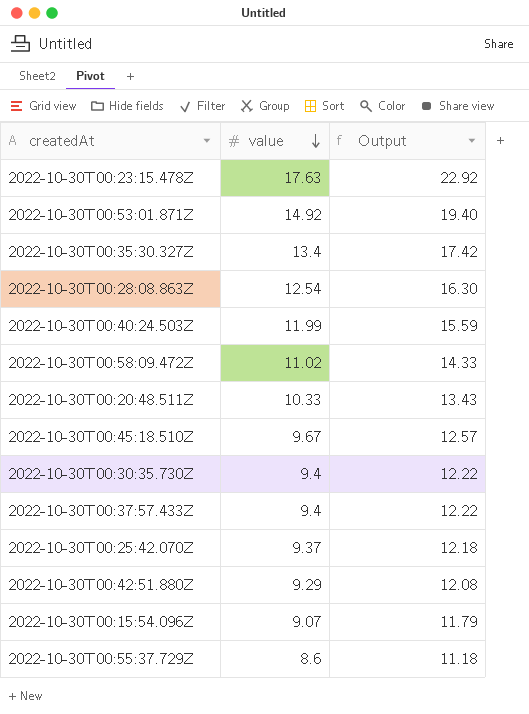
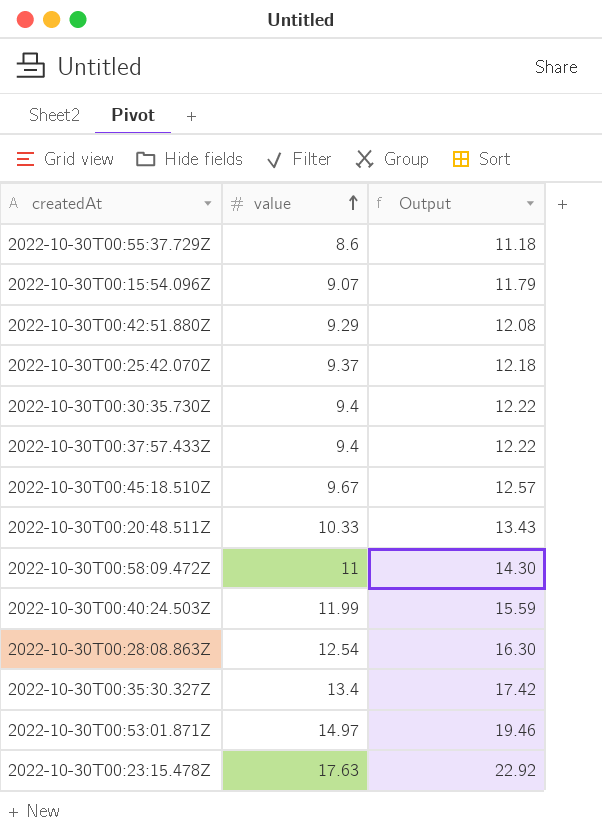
row order: value descending -> value ascending
2022-10-30T00:58:09.472Z | value: 11.02 -> 11
2022-10-30T00:58:09.472Z | Output: 14.33 -> 14.30
2022-10-30T00:53:01.871Z | value: 14.92 -> 14.97
2022-10-30T00:53:01.871Z | Output: 19.40 -> 19.46

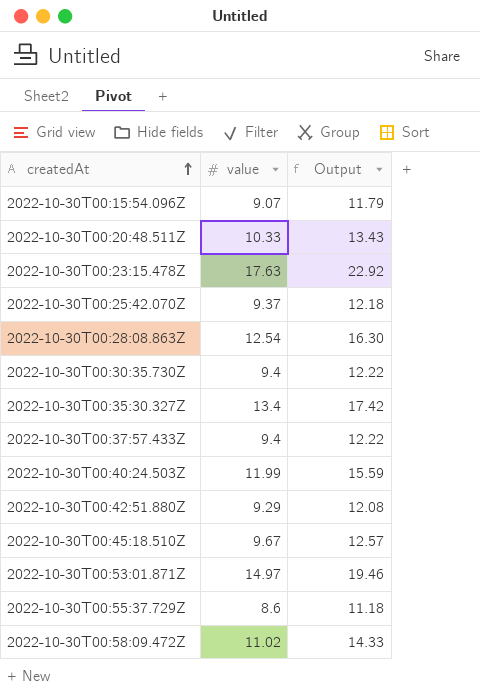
row order: value ascending -> createdAt ascending
2022-10-30T00:58:09.472Z | value: 11 -> 11.02
2022-10-30T00:58:09.472Z | Output: 14.30 -> 14.33

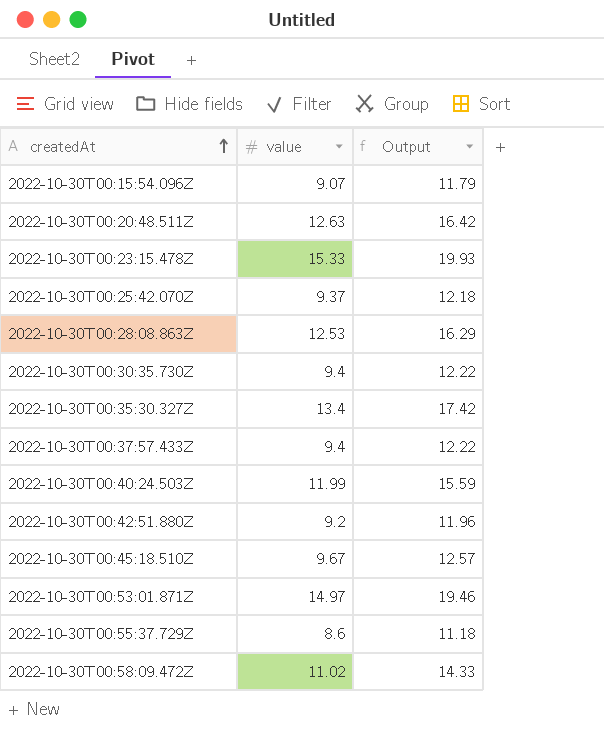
2022-10-30T00:20:48.511Z | value: 10.33 -> 12.63
2022-10-30T00:20:48.511Z | Output: 13.43 -> 16.42
2022-10-30T00:23:15.478Z | value: 17.63 -> 15.33
2022-10-30T00:23:15.478Z | Output: 22.92 -> 19.93
2022-10-30T00:28:08.863Z | value: 12.54 -> 12.53
2022-10-30T00:28:08.863Z | Output: 16.30 -> 16.29
2022-10-30T00:42:51.880Z | value: 9.29 -> 9.2
2022-10-30T00:42:51.880Z | Output: 12.08 -> 11.96

